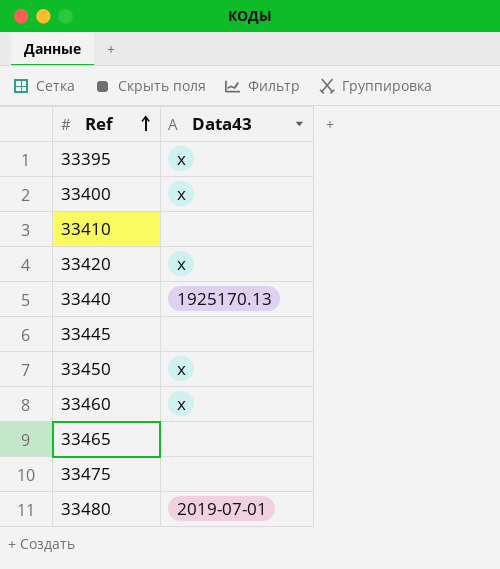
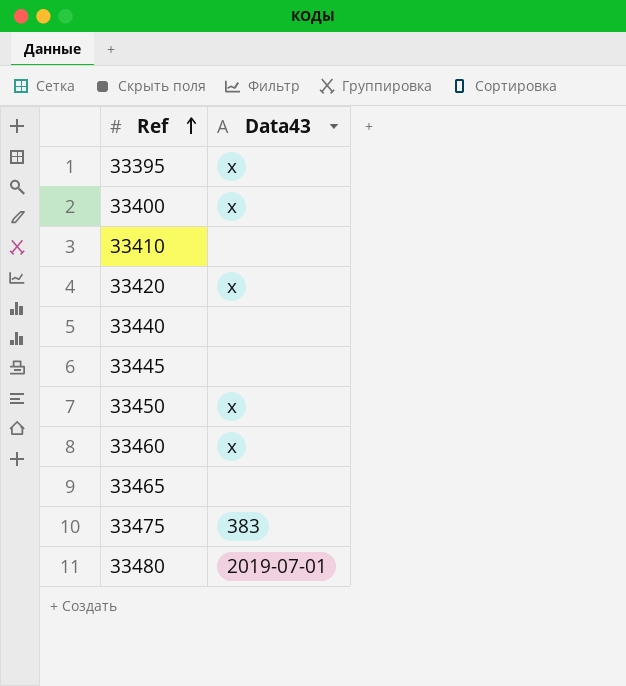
33440 | Data43: 1925170.13 -> none
33475 | Data43: none -> 383

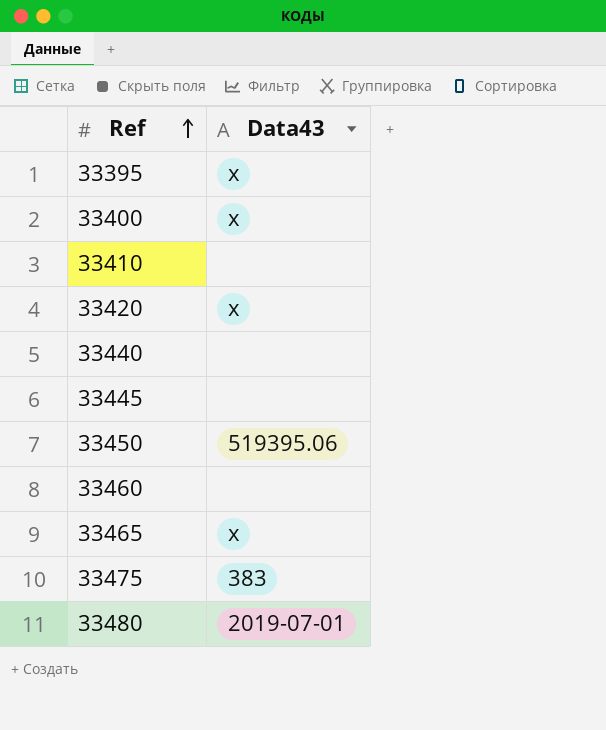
33450 | Data43: х -> 519395.06
33460 | Data43: х -> none
33465 | Data43: none -> х

